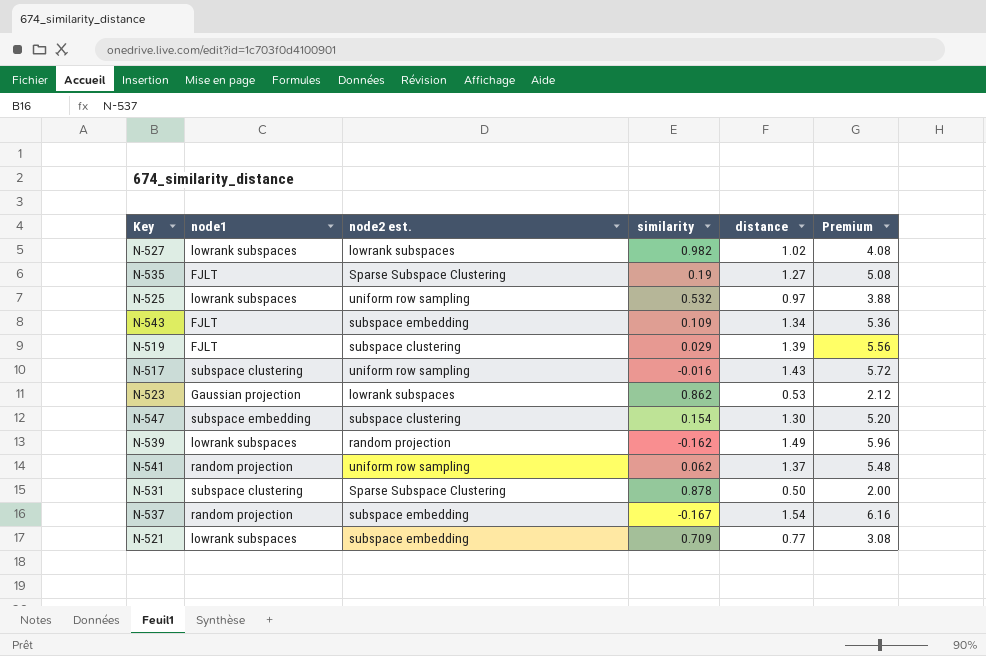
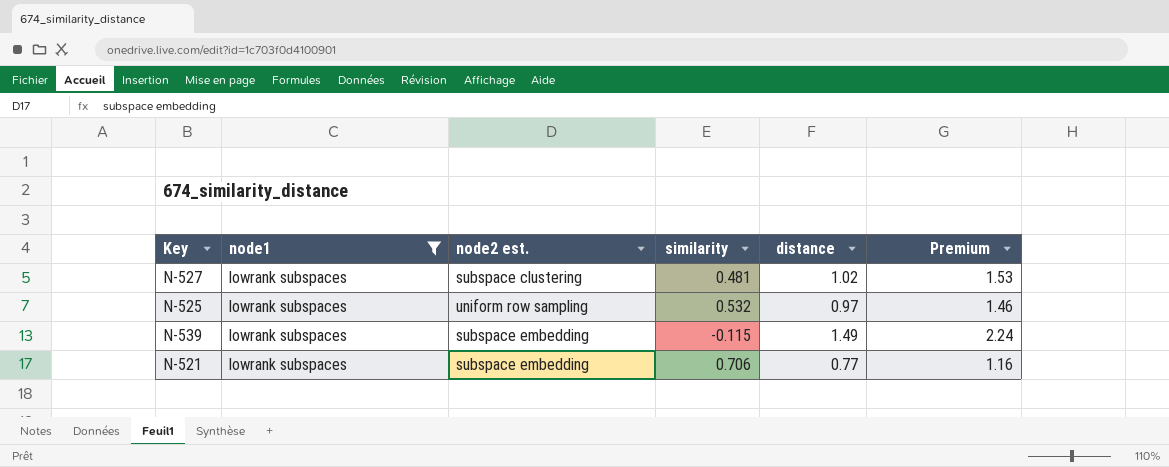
filter: none -> node1 = lowrank subspaces
column Premium | formula: [distance] * 4 -> [distance] * 1.5
N-527 | node2 est.: lowrank subspaces -> subspace clustering
N-527 | similarity: 0.982 -> 0.481
N-539 | node2 est.: random projection -> subspace embedding
N-539 | similarity: -0.162 -> -0.115
N-521 | similarity: 0.709 -> 0.706

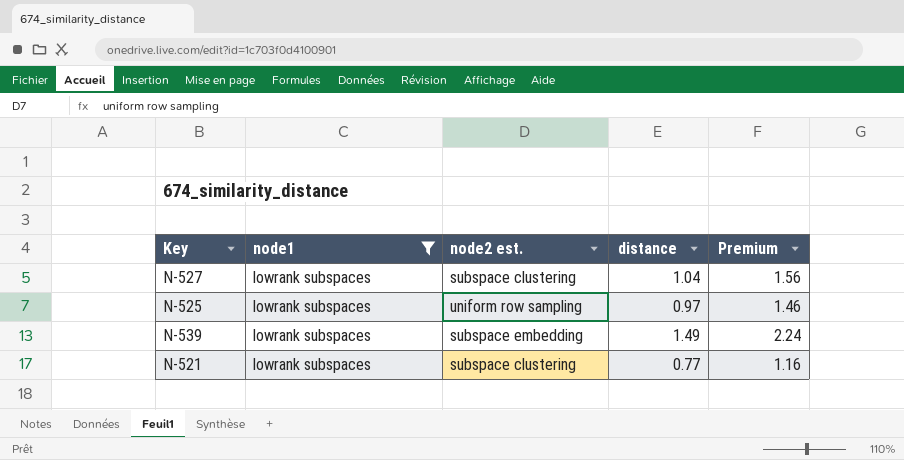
column similarity | position: 4 -> none
N-527 | distance: 1.02 -> 1.04
N-527 | Premium: 1.53 -> 1.56
N-521 | node2 est.: subspace embedding -> subspace clustering

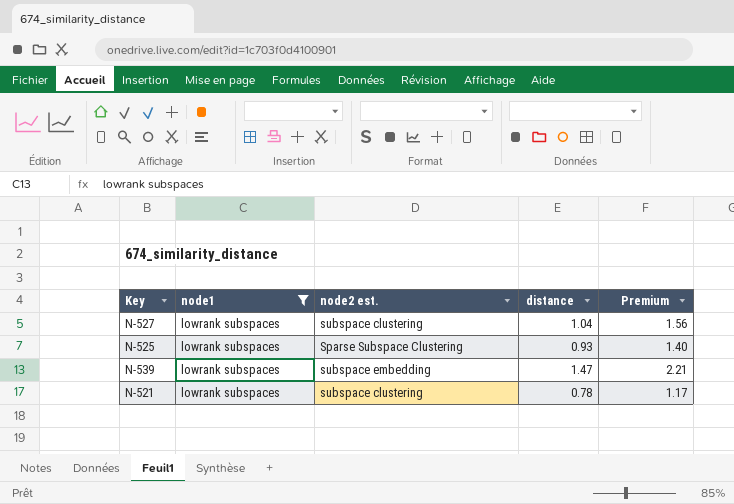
N-525 | node2 est.: uniform row sampling -> Sparse Subspace Clustering
N-525 | distance: 0.97 -> 0.93
N-525 | Premium: 1.46 -> 1.40
N-539 | distance: 1.49 -> 1.47
N-539 | Premium: 2.24 -> 2.21
N-521 | distance: 0.77 -> 0.78
N-521 | Premium: 1.16 -> 1.17

